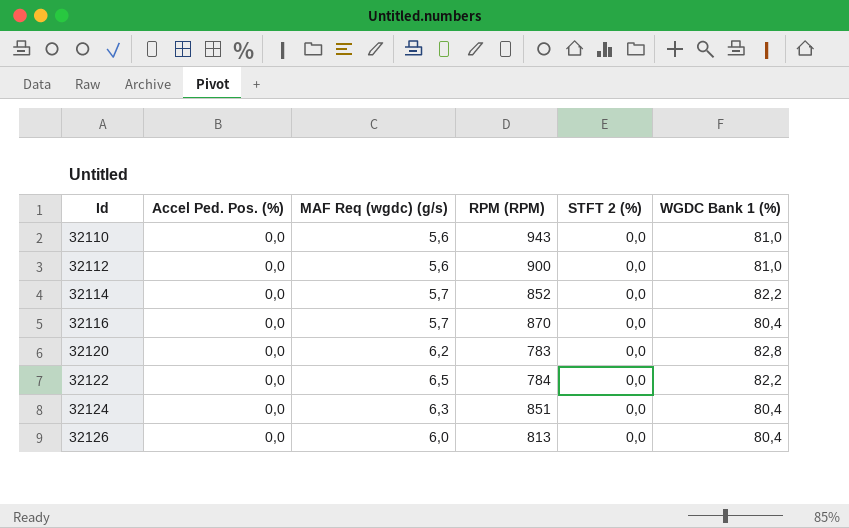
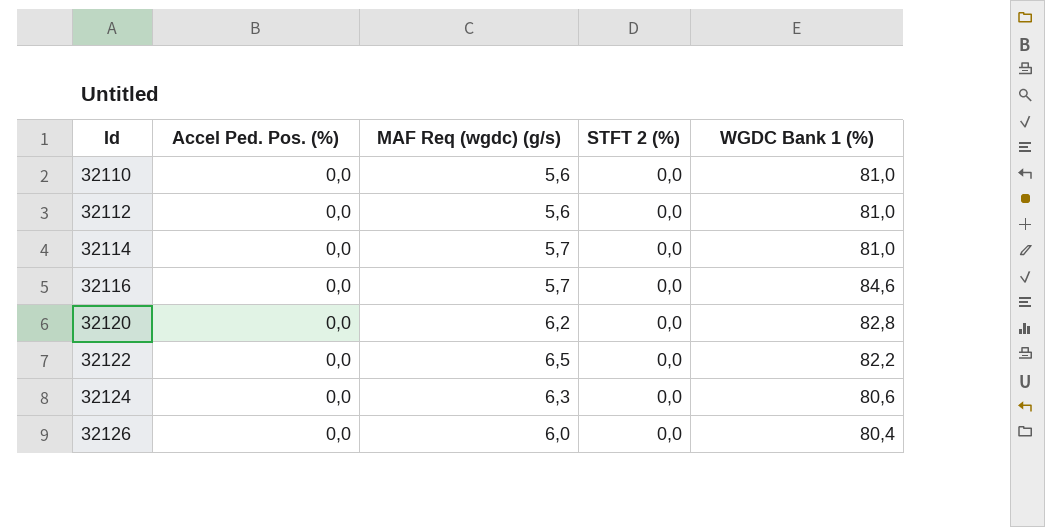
column RPM (RPM) | position: 4 -> none
32114 | WGDC Bank 1 (%): 82,2 -> 81,0
32116 | WGDC Bank 1 (%): 80,4 -> 84,6
32124 | WGDC Bank 1 (%): 80,4 -> 80,6

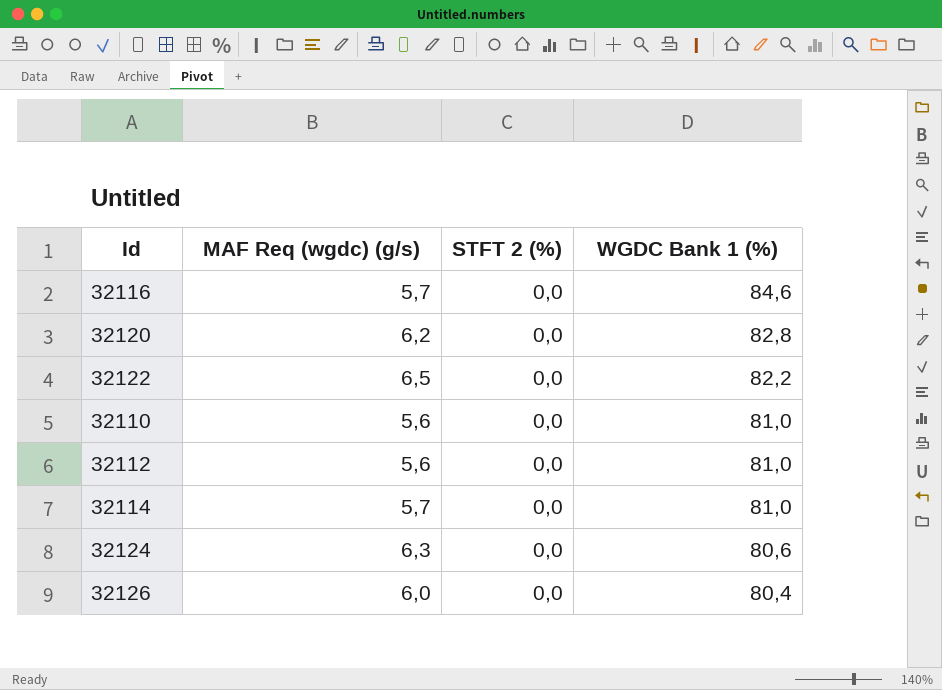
row order: Id ascending -> WGDC Bank 1 (%) descending
column Accel Ped. Pos. (%) | position: 2 -> none

